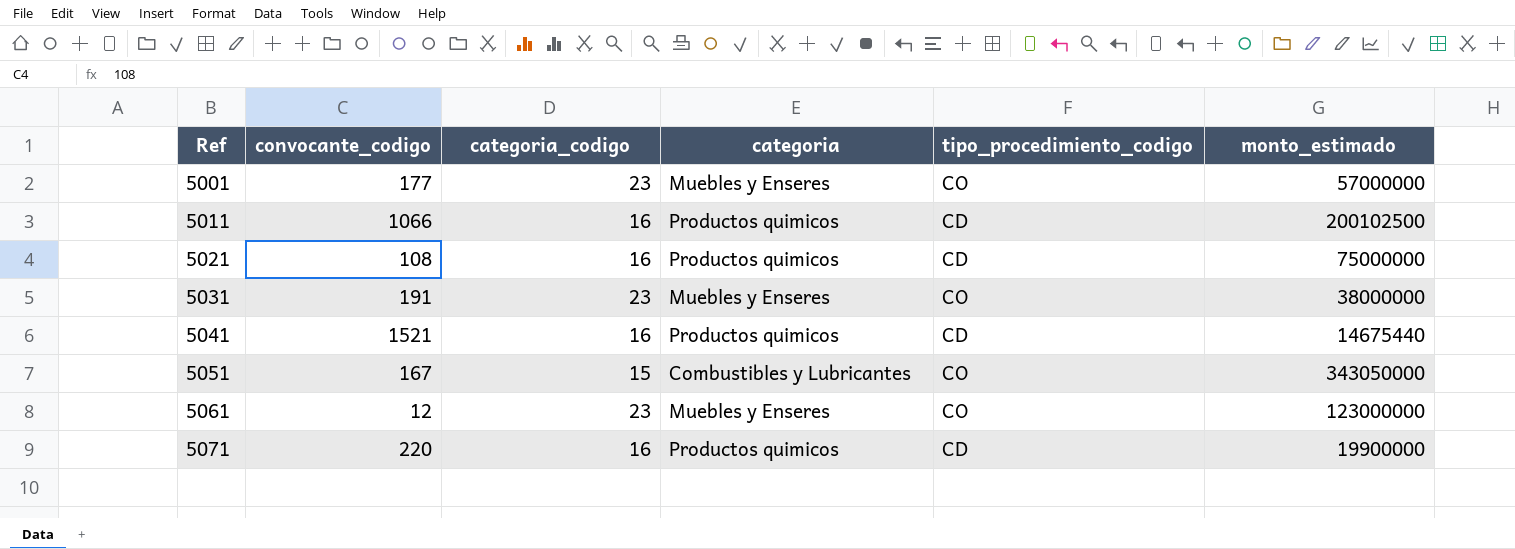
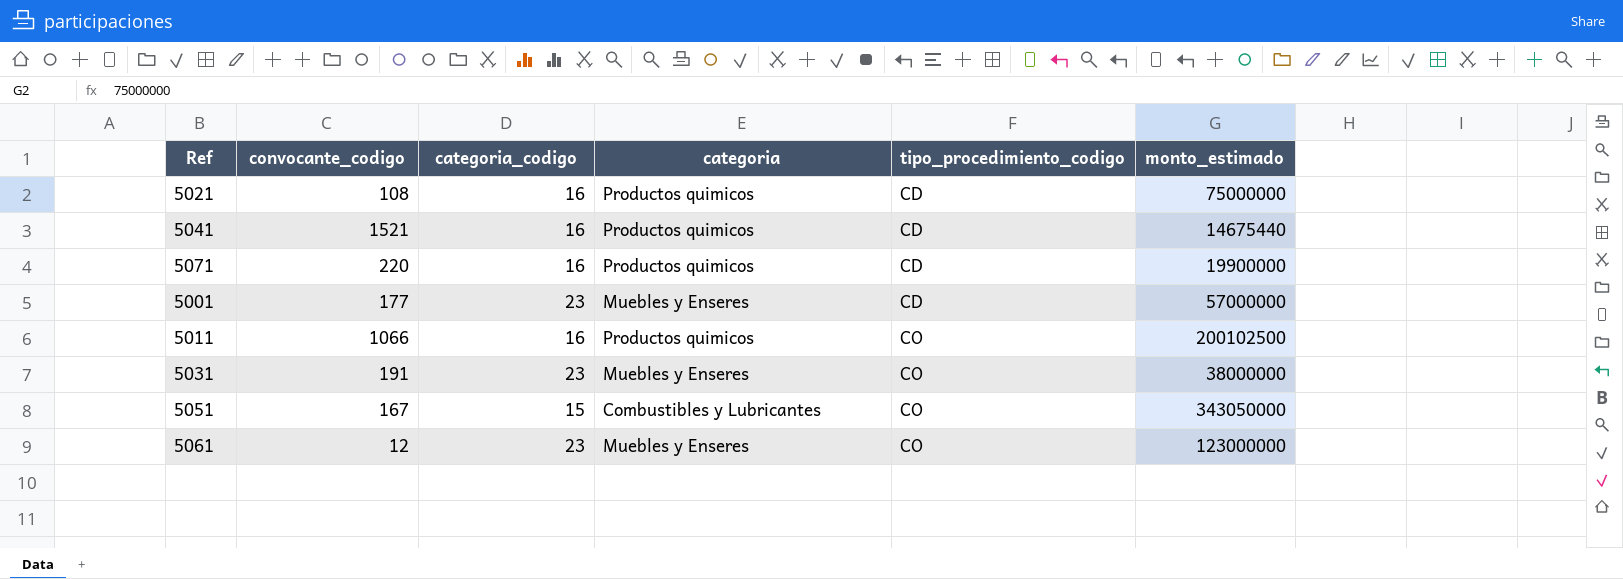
row order: Ref ascending -> tipo_procedimiento_codigo ascending
5001 | tipo_procedimiento_codigo: CO -> CD
5011 | tipo_procedimiento_codigo: CD -> CO

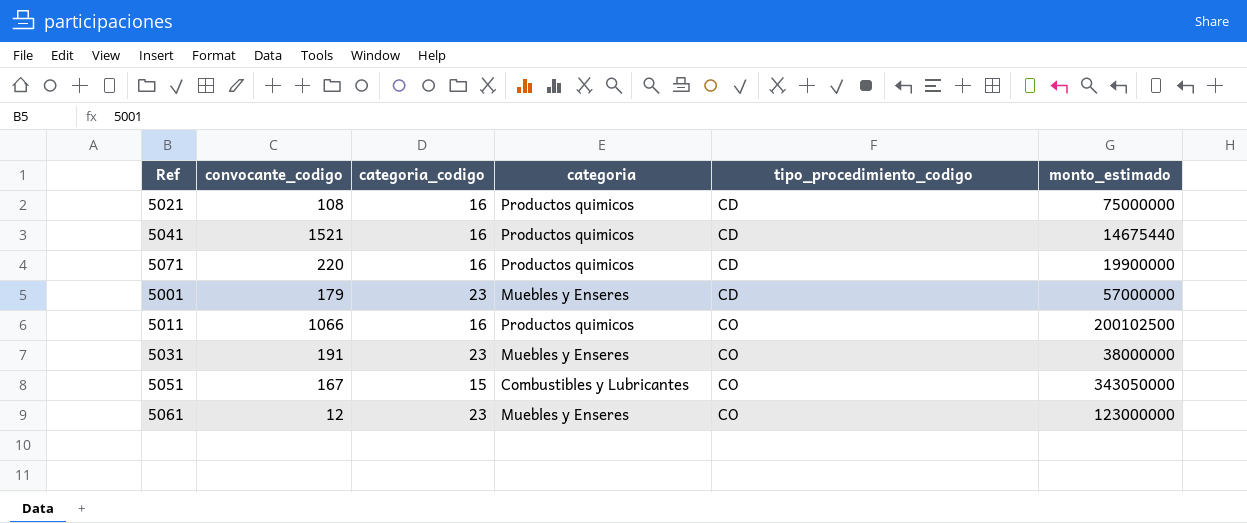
5001 | convocante_codigo: 177 -> 179

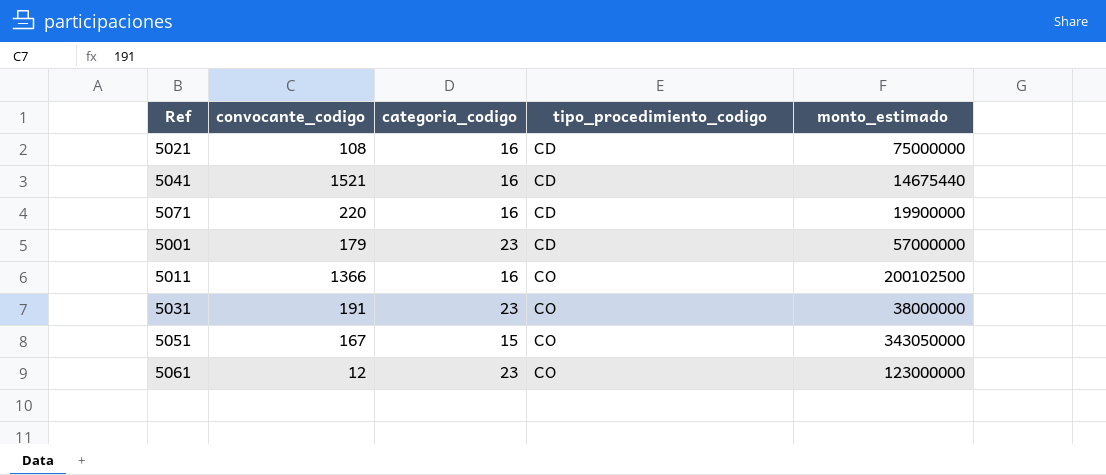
column categoria | position: 4 -> none
5011 | convocante_codigo: 1066 -> 1366

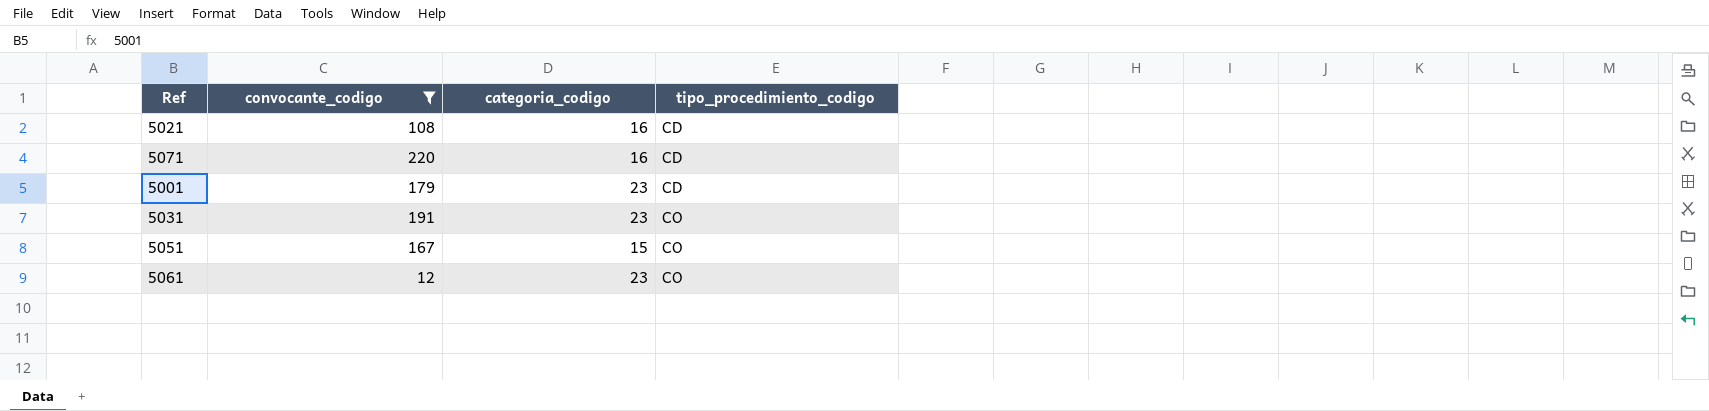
filter: none -> convocante_codigo <= 220
column monto_estimado | position: 5 -> none

